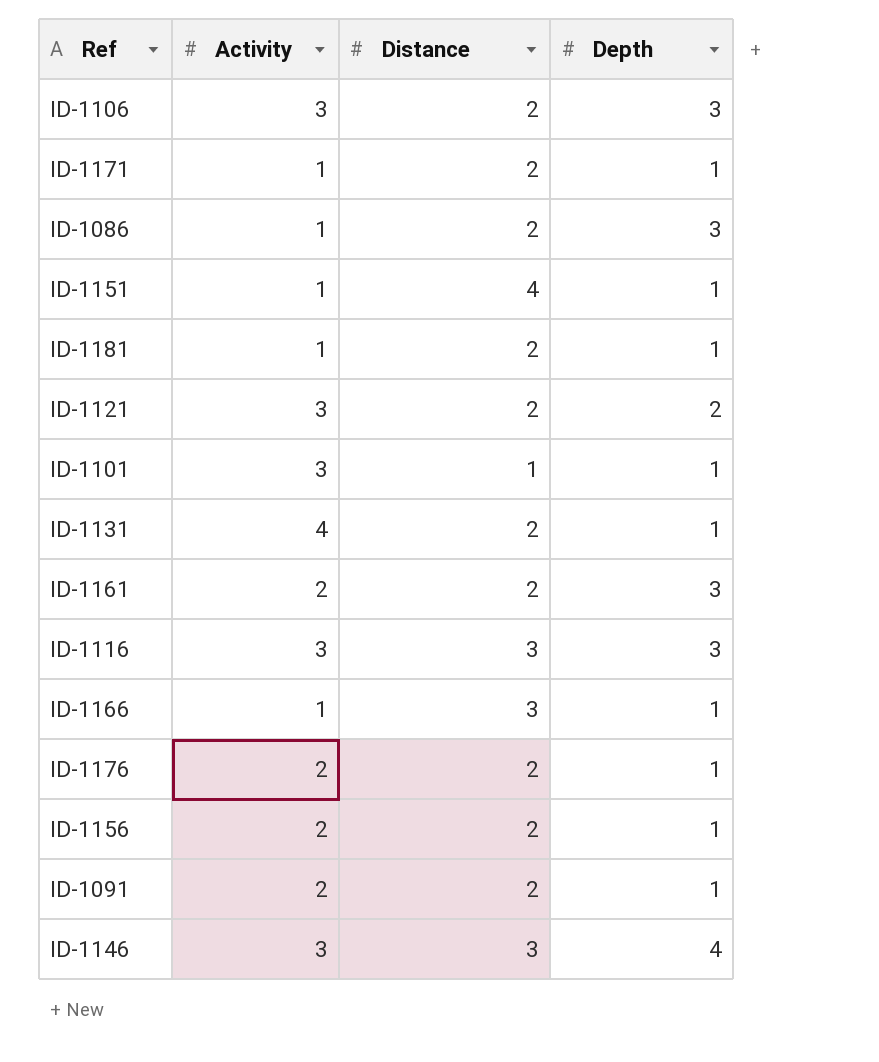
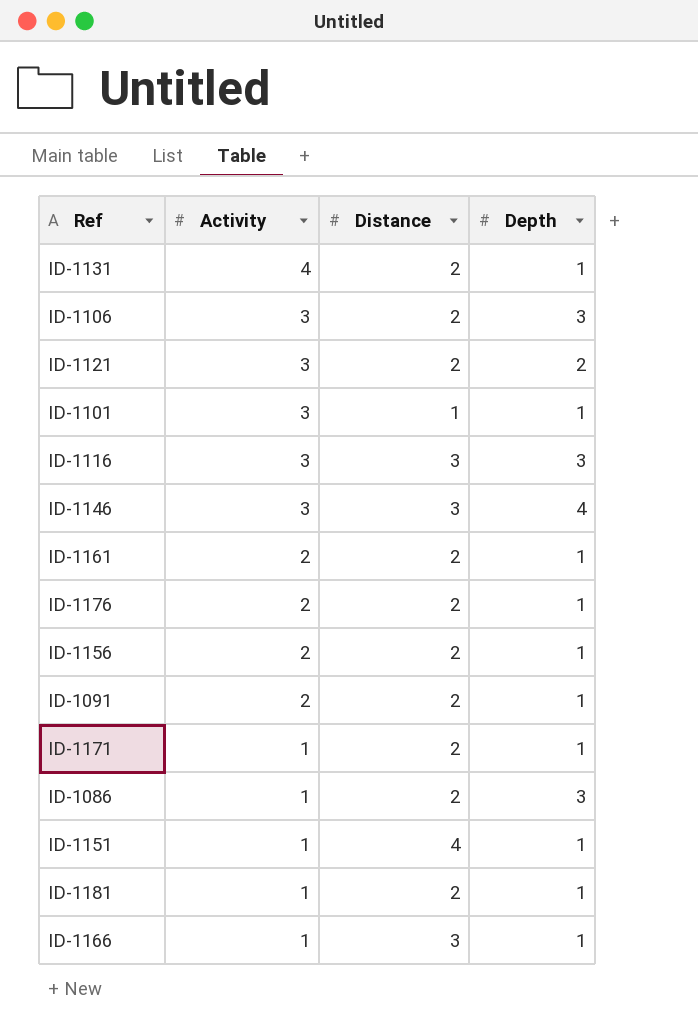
row order: none -> Activity descending
ID-1161 | Depth: 3 -> 1

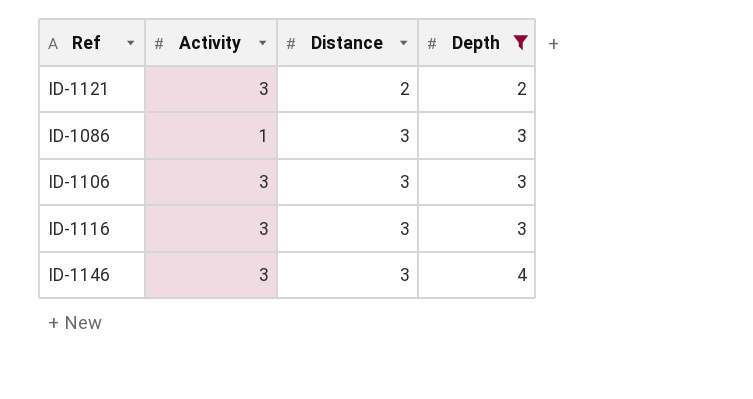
filter: none -> Depth != 1
row order: Activity descending -> Distance ascending
ID-1086 | Distance: 2 -> 3
ID-1106 | Distance: 2 -> 3

